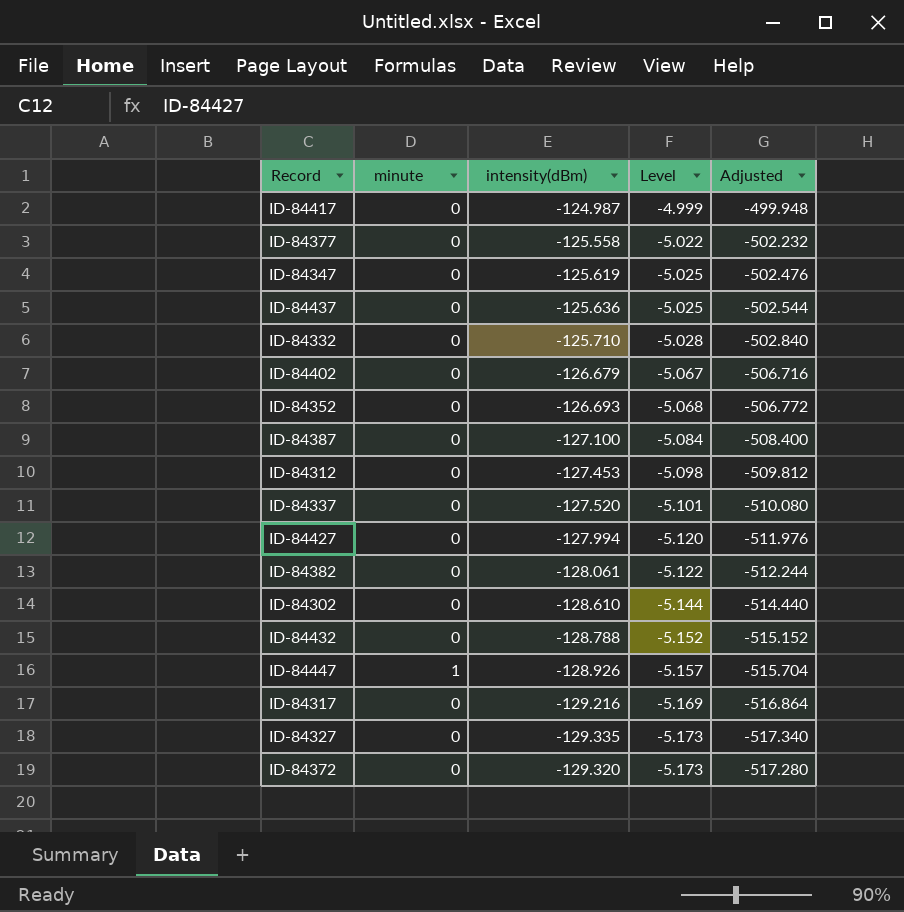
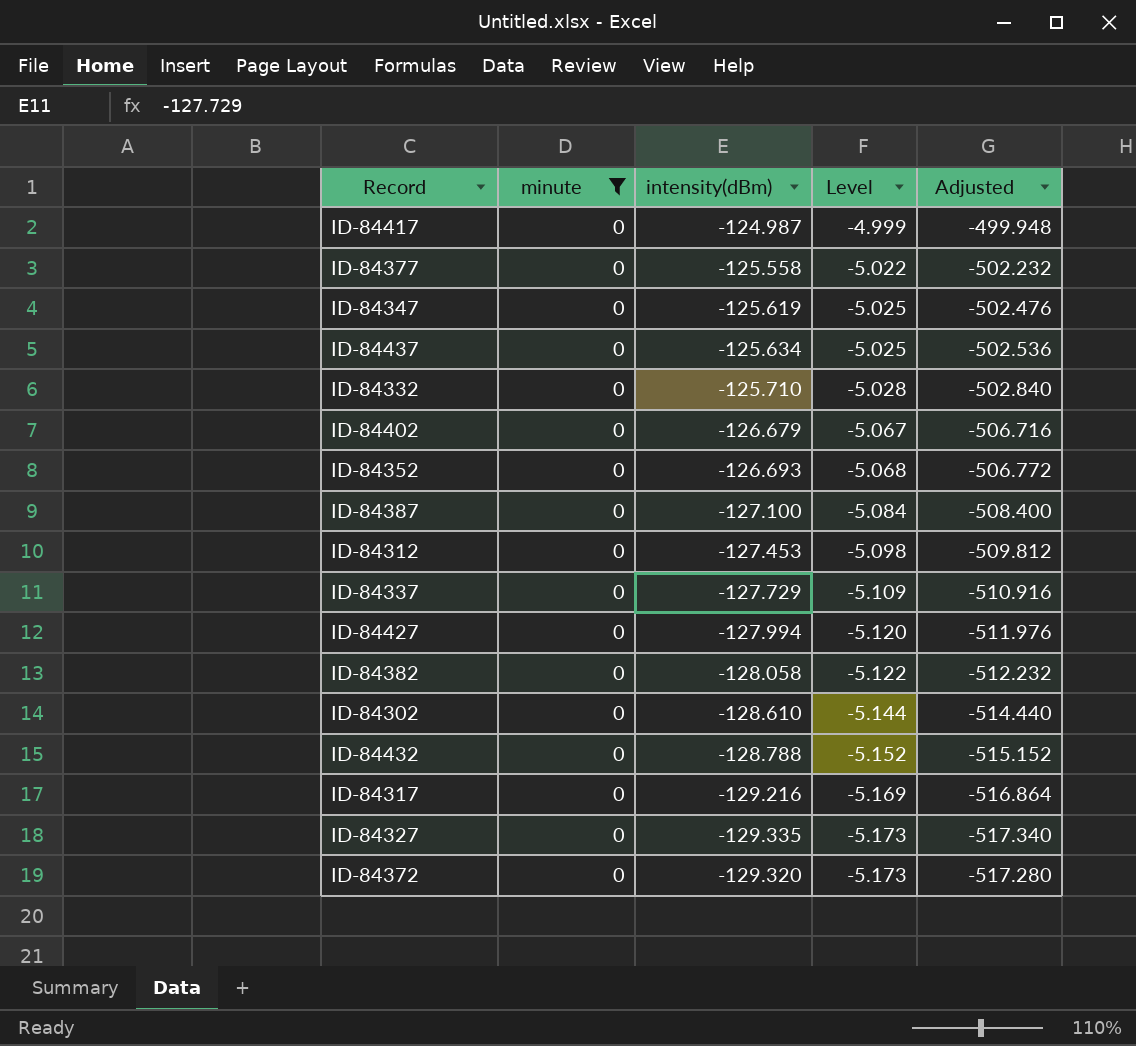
filter: none -> minute = 0
ID-84437 | intensity(dBm): -125.636 -> -125.634
ID-84437 | Adjusted: -502.544 -> -502.536
ID-84337 | intensity(dBm): -127.520 -> -127.729
ID-84337 | Level: -5.101 -> -5.109
ID-84337 | Adjusted: -510.080 -> -510.916
ID-84382 | intensity(dBm): -128.061 -> -128.058
ID-84382 | Adjusted: -512.244 -> -512.232

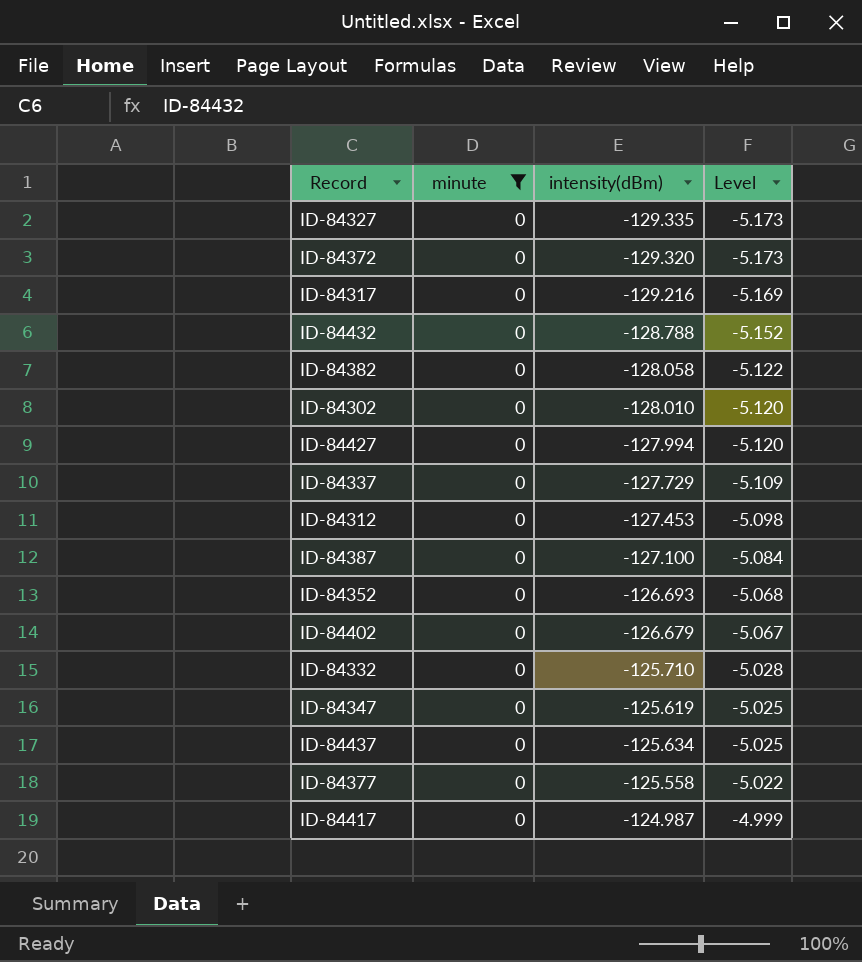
row order: Level descending -> Level ascending
column Adjusted | formula: [intensity(dBm)] * 4 -> none
ID-84302 | intensity(dBm): -128.610 -> -128.010
ID-84302 | Level: -5.144 -> -5.120

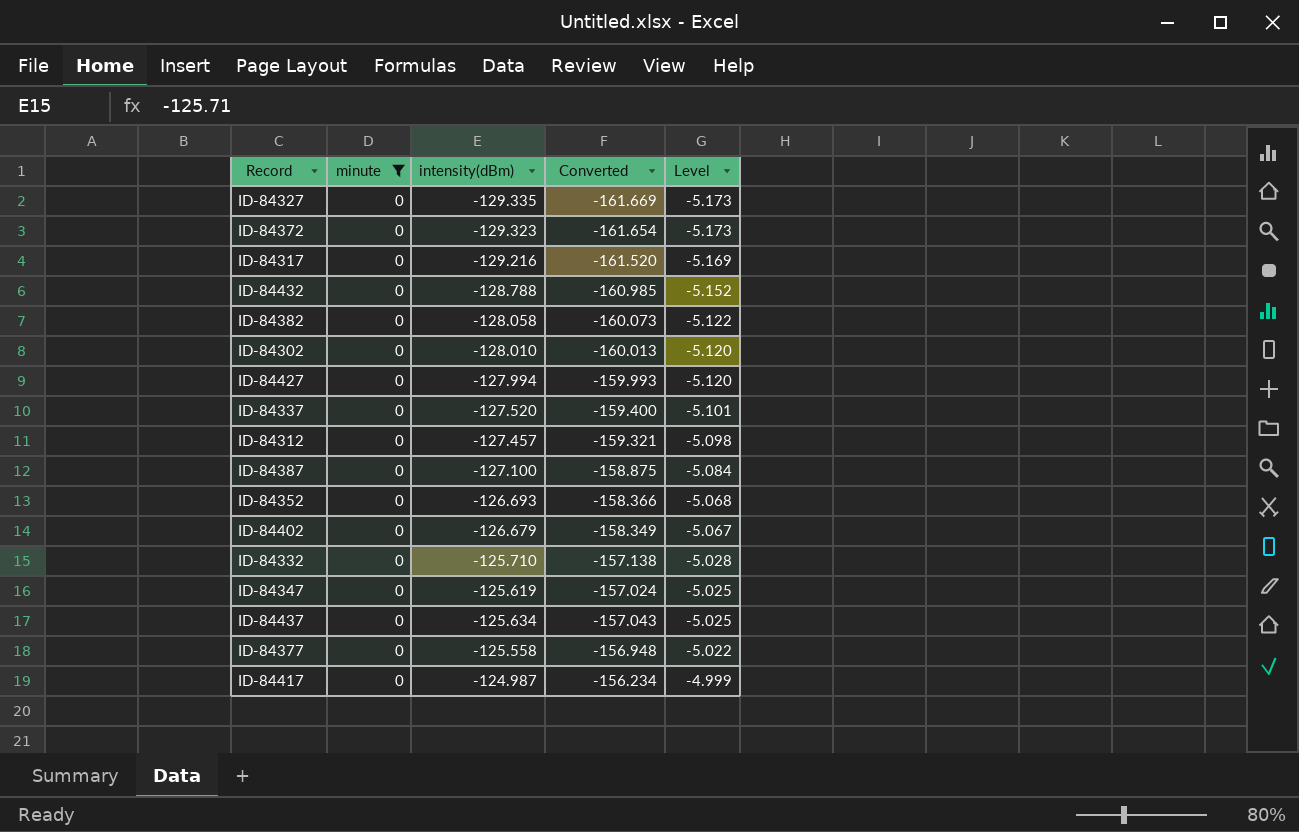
column Converted | formula: none -> [intensity(dBm)] * 1.25
ID-84372 | intensity(dBm): -129.320 -> -129.323
ID-84337 | intensity(dBm): -127.729 -> -127.520
ID-84337 | Level: -5.109 -> -5.101
ID-84312 | intensity(dBm): -127.453 -> -127.457

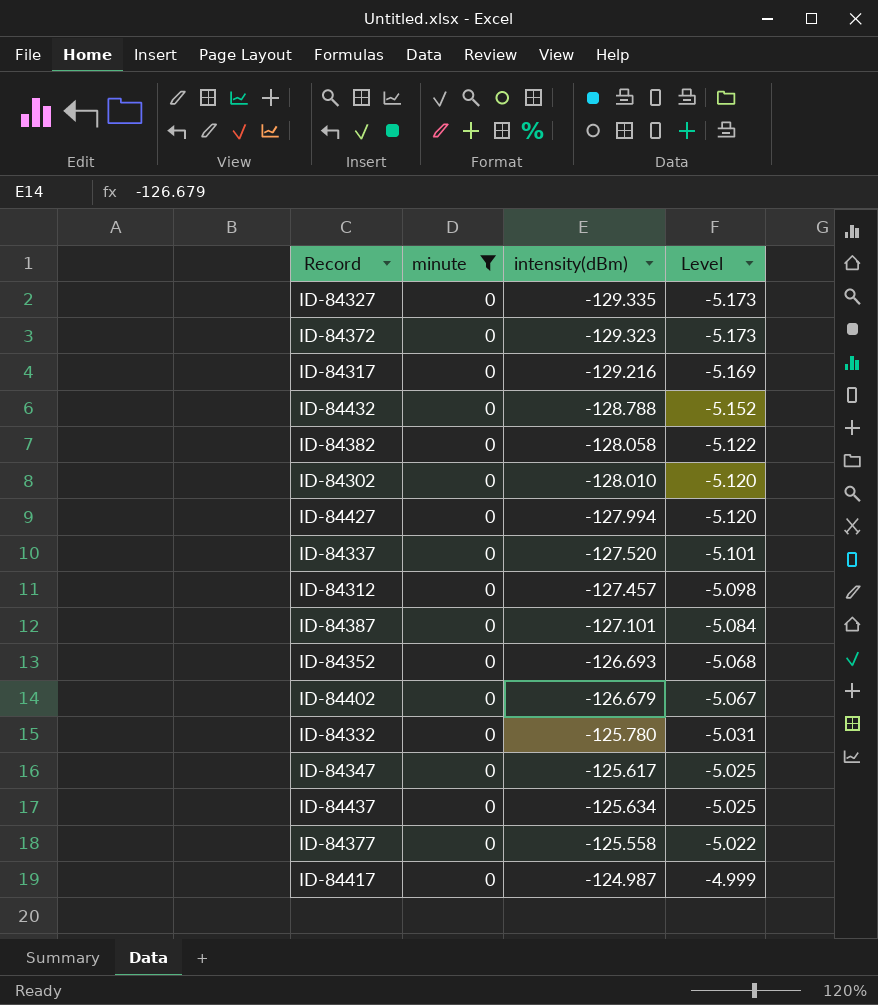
column Converted | formula: [intensity(dBm)] * 1.25 -> none
ID-84387 | intensity(dBm): -127.100 -> -127.101
ID-84332 | intensity(dBm): -125.710 -> -125.780
ID-84332 | Level: -5.028 -> -5.031
ID-84347 | intensity(dBm): -125.619 -> -125.617

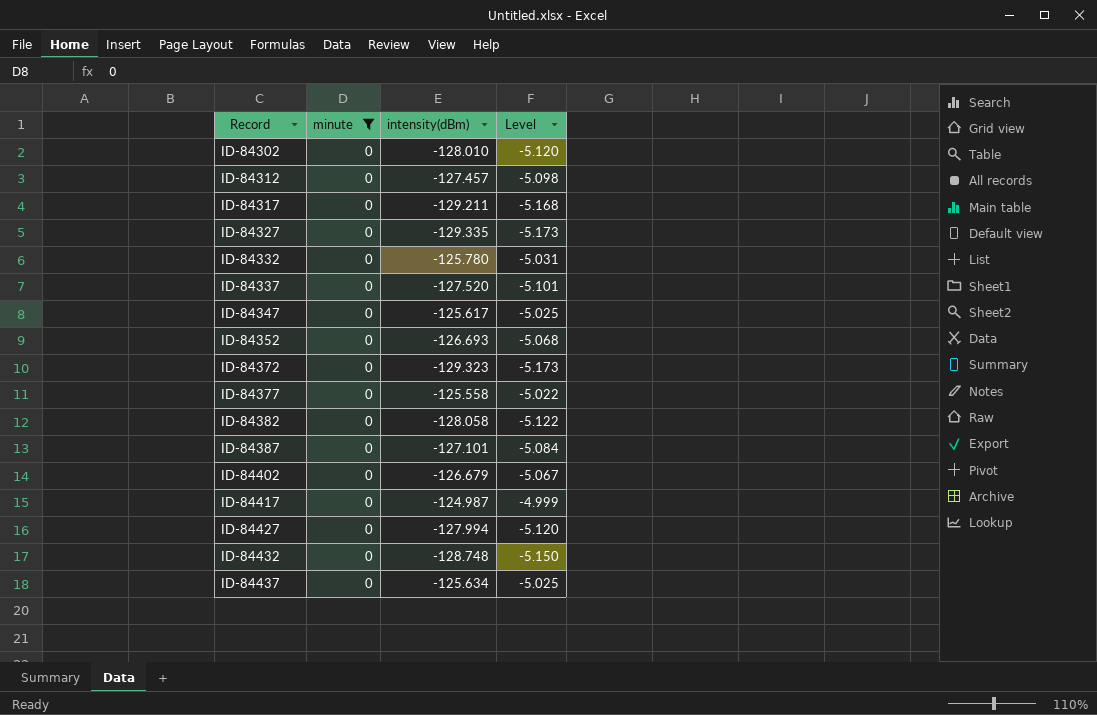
row order: Level ascending -> Record ascending
ID-84317 | intensity(dBm): -129.216 -> -129.211
ID-84317 | Level: -5.169 -> -5.168
ID-84432 | intensity(dBm): -128.788 -> -128.748
ID-84432 | Level: -5.152 -> -5.150

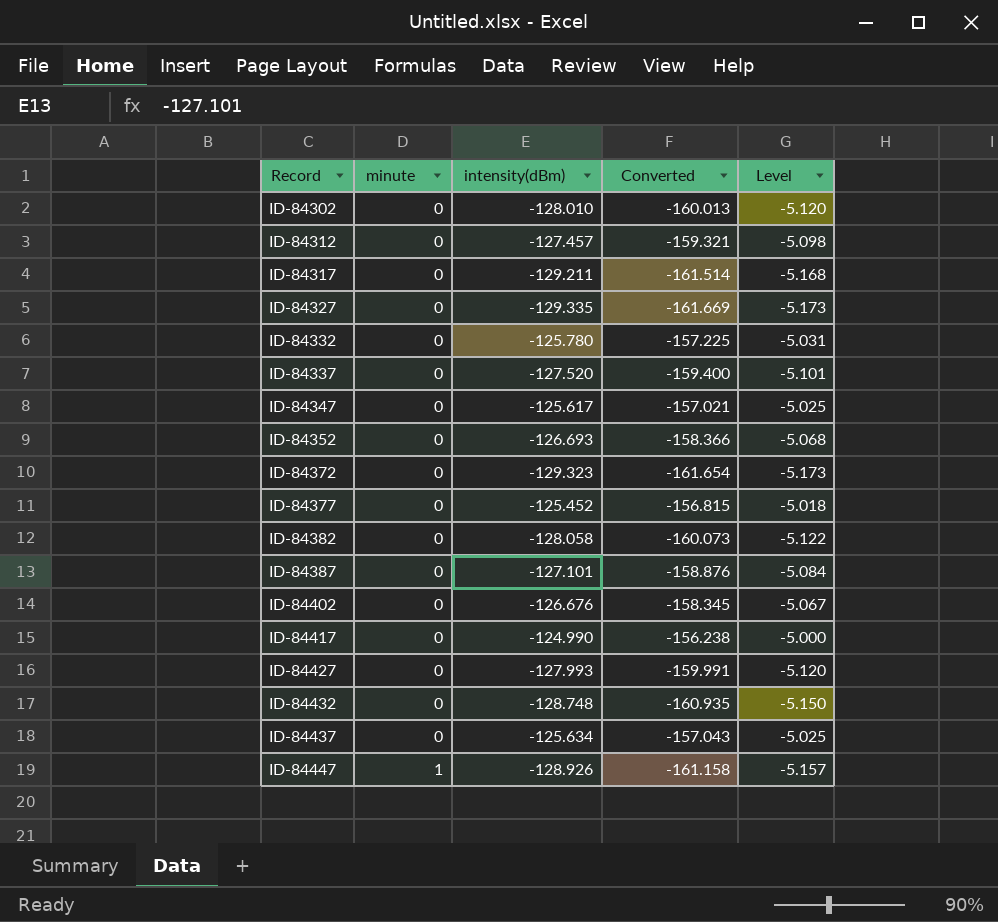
filter: minute = 0 -> none
column Converted | formula: none -> [intensity(dBm)] * 1.25
ID-84377 | intensity(dBm): -125.558 -> -125.452
ID-84377 | Level: -5.022 -> -5.018
ID-84402 | intensity(dBm): -126.679 -> -126.676
ID-84417 | intensity(dBm): -124.987 -> -124.990
ID-84417 | Level: -4.999 -> -5.000
ID-84427 | intensity(dBm): -127.994 -> -127.993

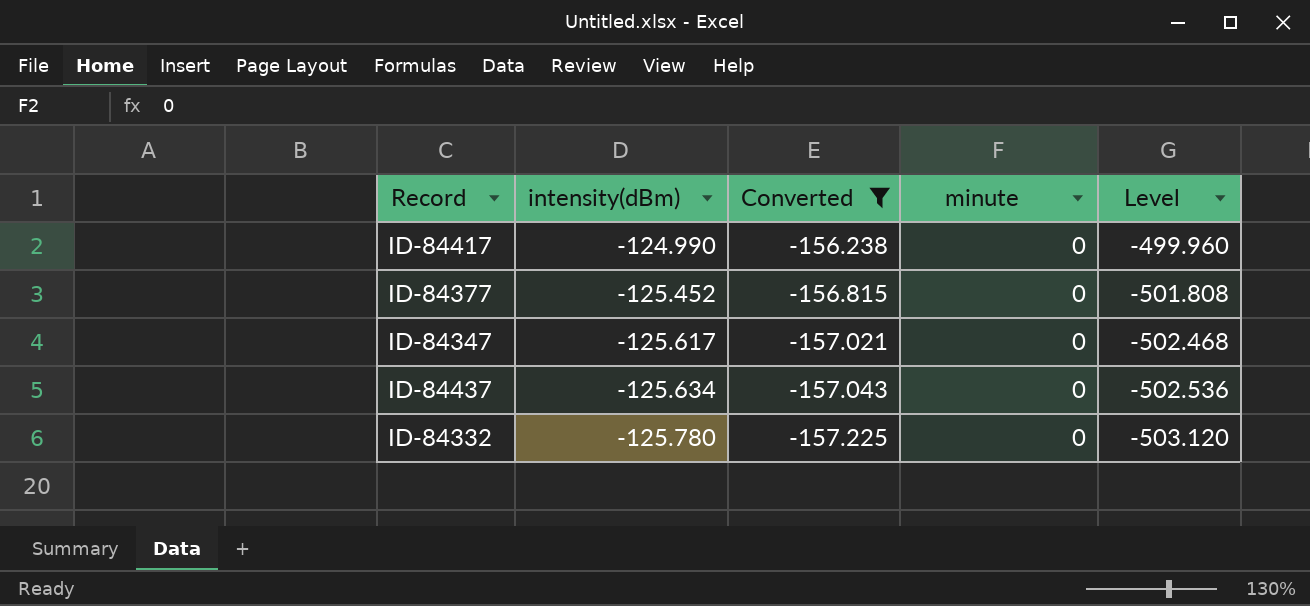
filter: none -> Converted >= -157.225
row order: Record ascending -> intensity(dBm) descending
column minute | position: 2 -> 4
column Level | formula: [intensity(dBm)] * 0.04 -> [intensity(dBm)] * 4

